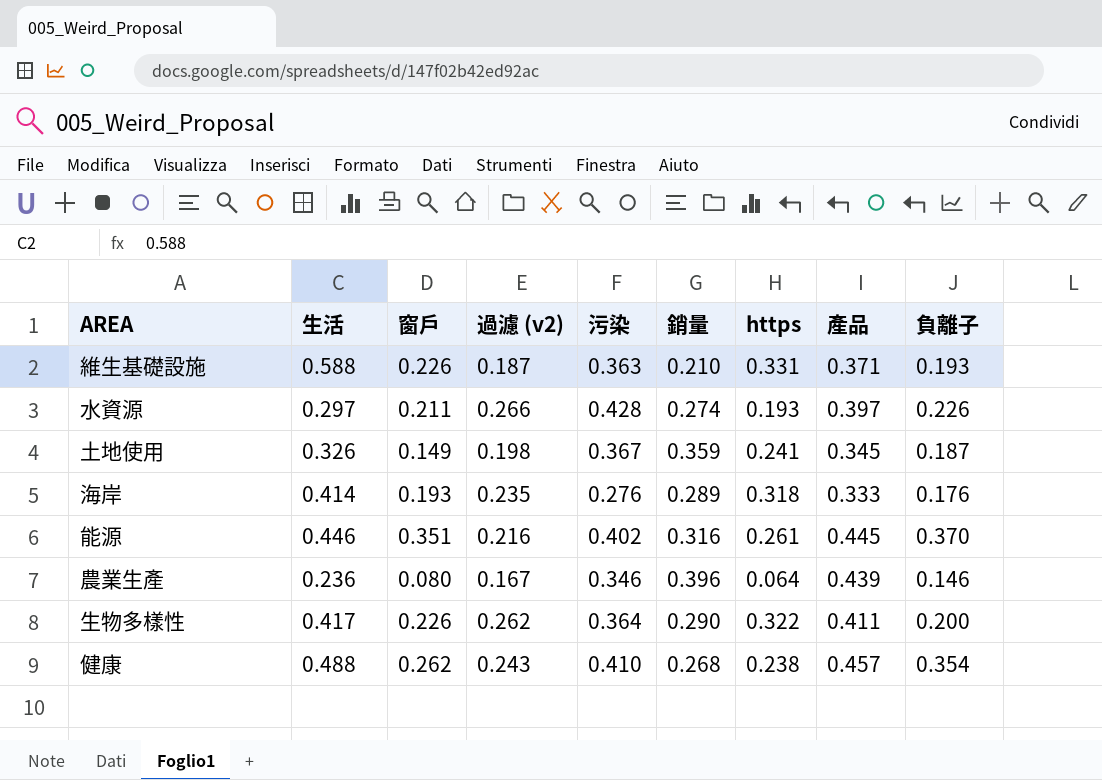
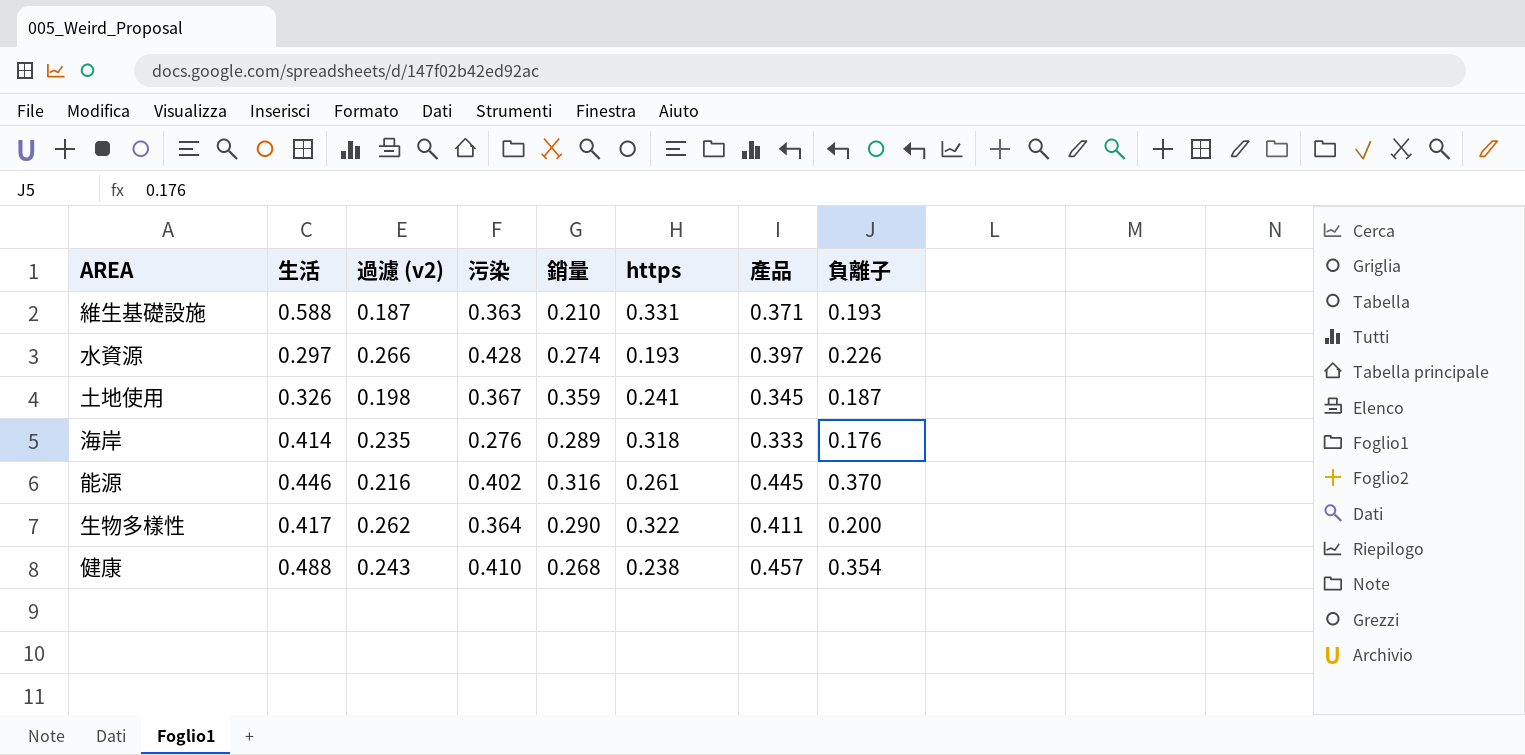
column 窗戶 | position: 3 -> none
row 農業生產: 0.236 | 0.080 | 0.167 | 0.346 | 0.396 | 0.064 | 0.439 | 0.146 -> none

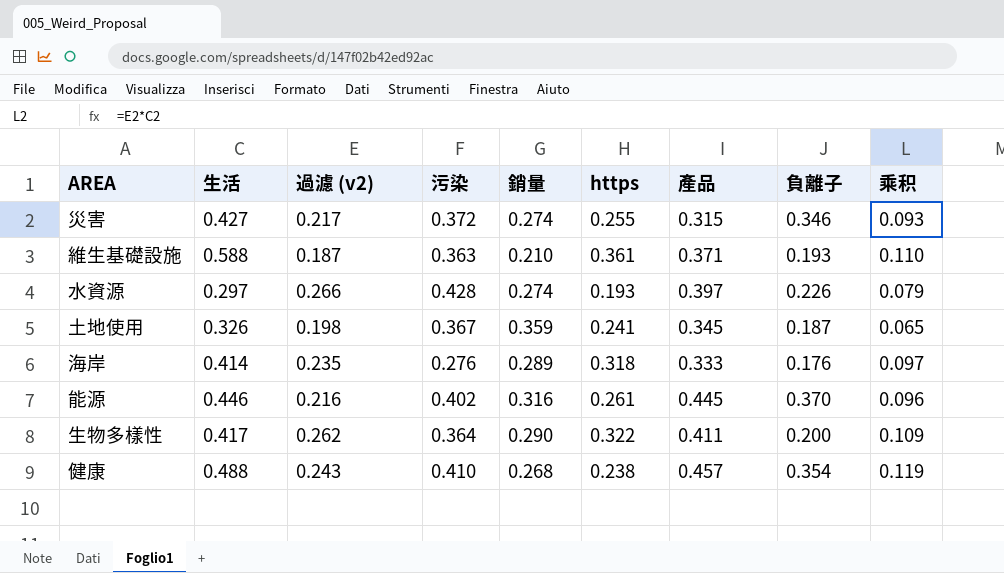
column 乘积 | formula: none -> [生活] * [過濾 (v2)]
row 災害: none -> 0.427 | 0.217 | 0.372 | 0.274 | 0.255 | 0.315 | 0.346 | 0.093
維生基礎設施 | https: 0.331 -> 0.361

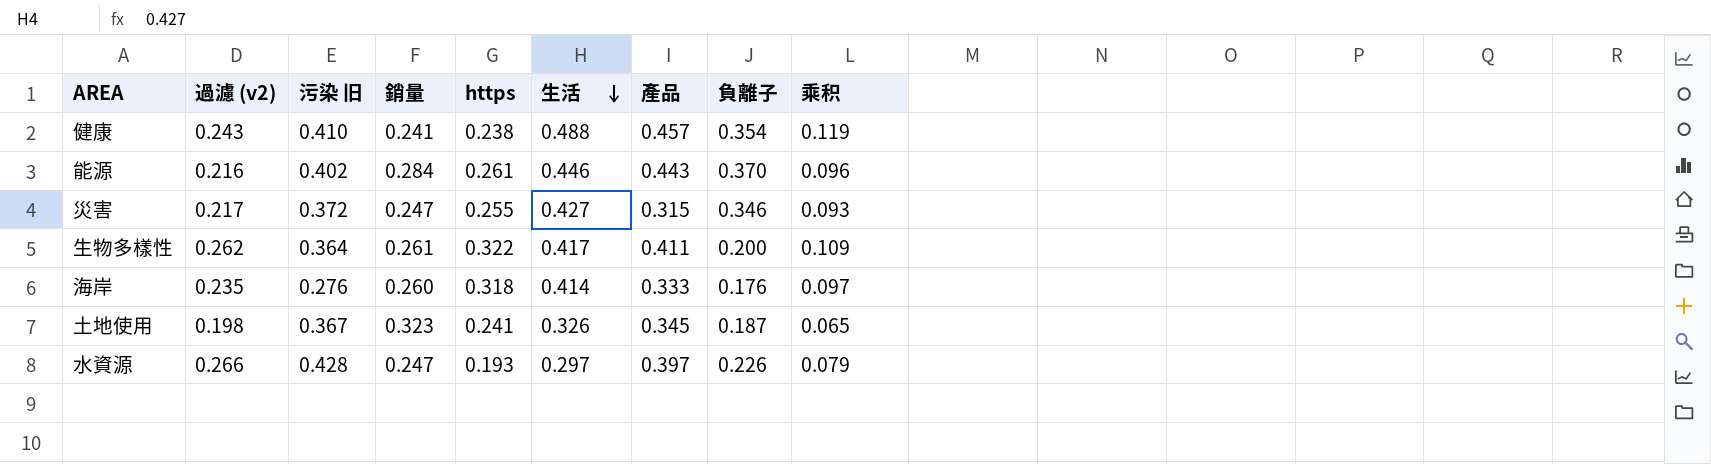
row order: none -> 生活 descending
column name: 污染 -> 污染 旧
column 生活 | position: 2 -> 6
row 維生基礎設施: 0.588 | 0.187 | 0.363 | 0.210 | 0.361 | 0.371 | 0.193 | 0.110 -> none
健康 | 銷量: 0.268 -> 0.241
能源 | 銷量: 0.316 -> 0.284
能源 | 產品: 0.445 -> 0.443
災害 | 銷量: 0.274 -> 0.247
生物多樣性 | 銷量: 0.290 -> 0.261
海岸 | 銷量: 0.289 -> 0.260
土地使用 | 銷量: 0.359 -> 0.323
水資源 | 銷量: 0.274 -> 0.247

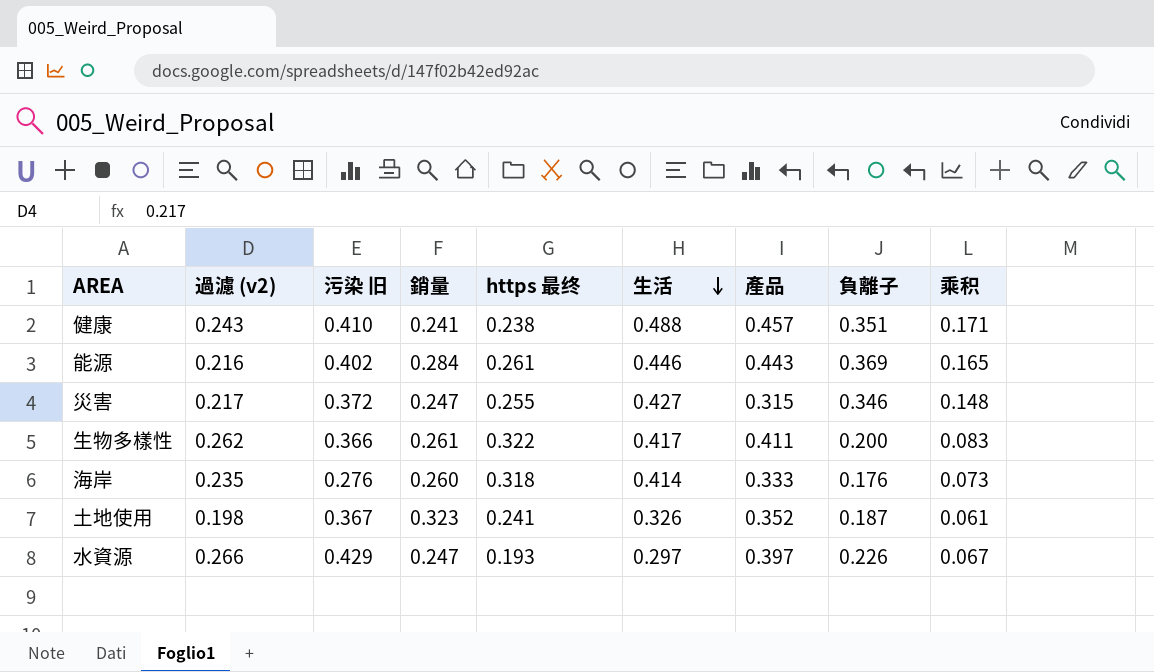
column name: https -> https 最终
column 乘积 | formula: [過濾 (v2)] * [生活] -> [生活] * [負離子]
健康 | 負離子: 0.354 -> 0.351
能源 | 負離子: 0.370 -> 0.369
生物多樣性 | 污染 旧: 0.364 -> 0.366
土地使用 | 產品: 0.345 -> 0.352
水資源 | 污染 旧: 0.428 -> 0.429

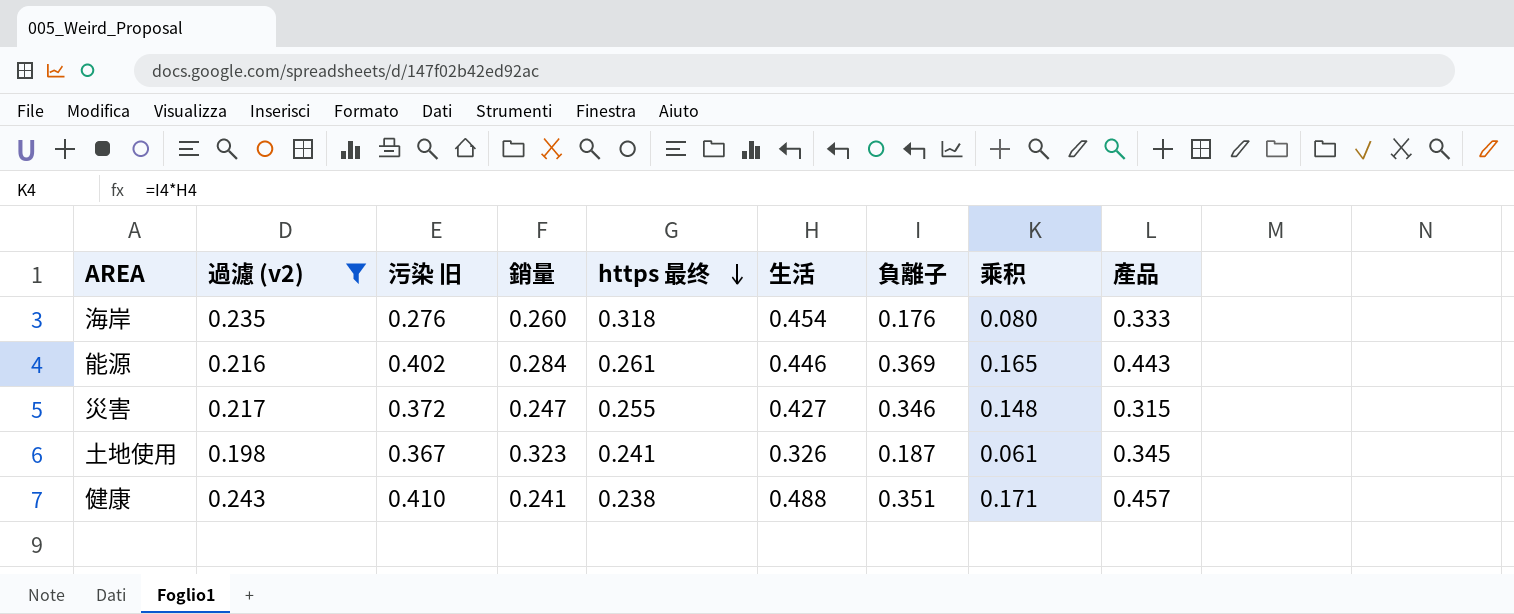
filter: none -> 過濾 (v2) <= 0.243
row order: 生活 descending -> https 最终 descending
column 產品 | position: 7 -> 9
海岸 | 生活: 0.414 -> 0.454
海岸 | 乘积: 0.073 -> 0.080
土地使用 | 產品: 0.352 -> 0.345

